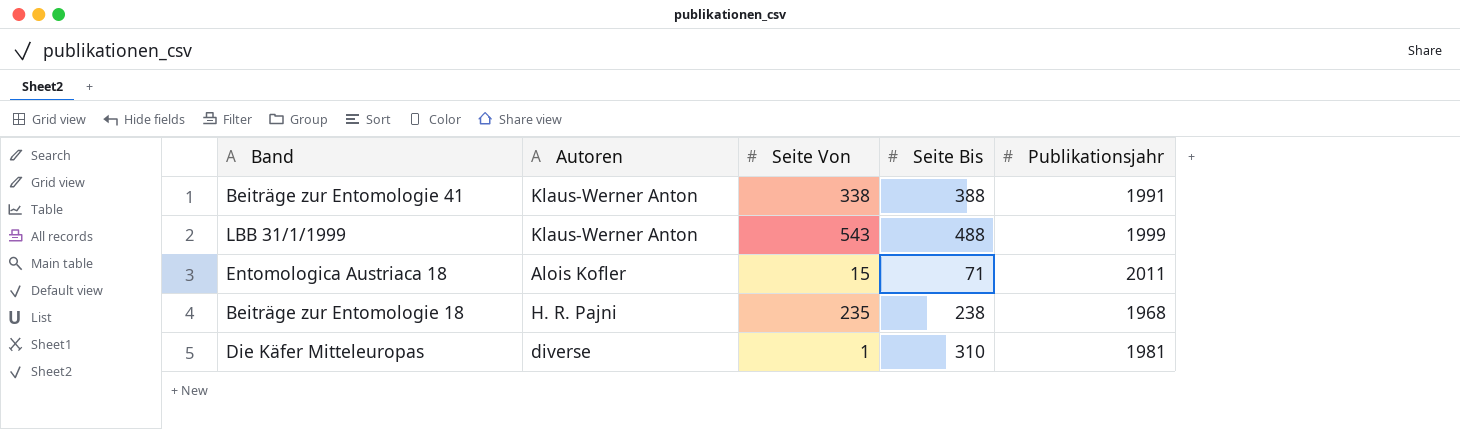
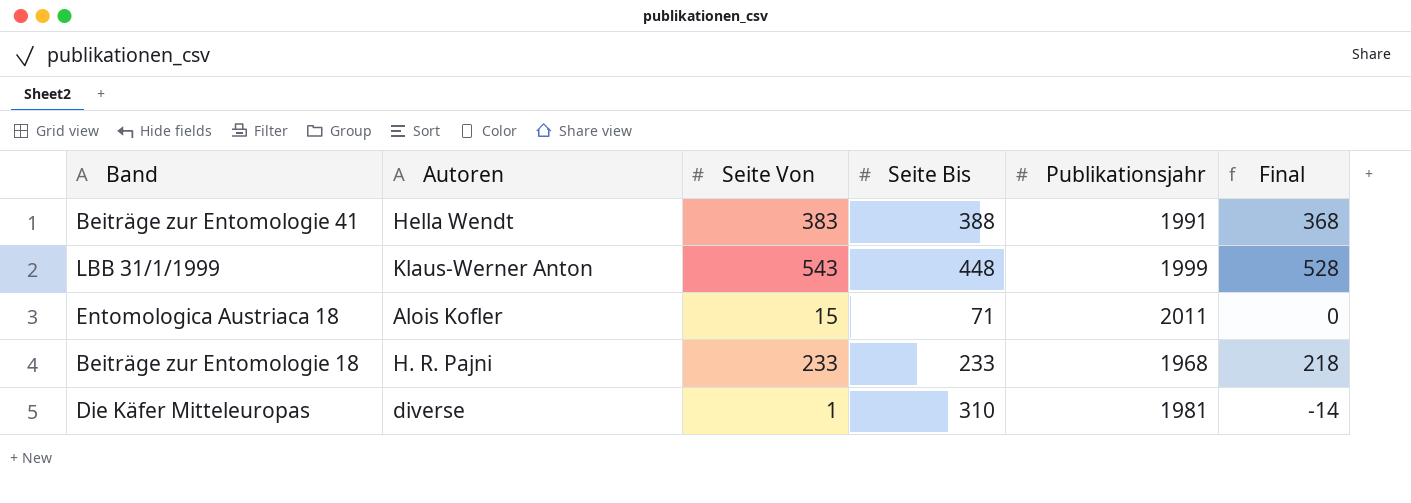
column Final | formula: none -> [Seite Von] - 15
Beiträge zur Entomologie 41 | Autoren: Klaus-Werner Anton -> Hella Wendt
Beiträge zur Entomologie 41 | Seite Von: 338 -> 383
LBB 31/1/1999 | Seite Bis: 488 -> 448
Beiträge zur Entomologie 18 | Seite Von: 235 -> 233
Beiträge zur Entomologie 18 | Seite Bis: 238 -> 233

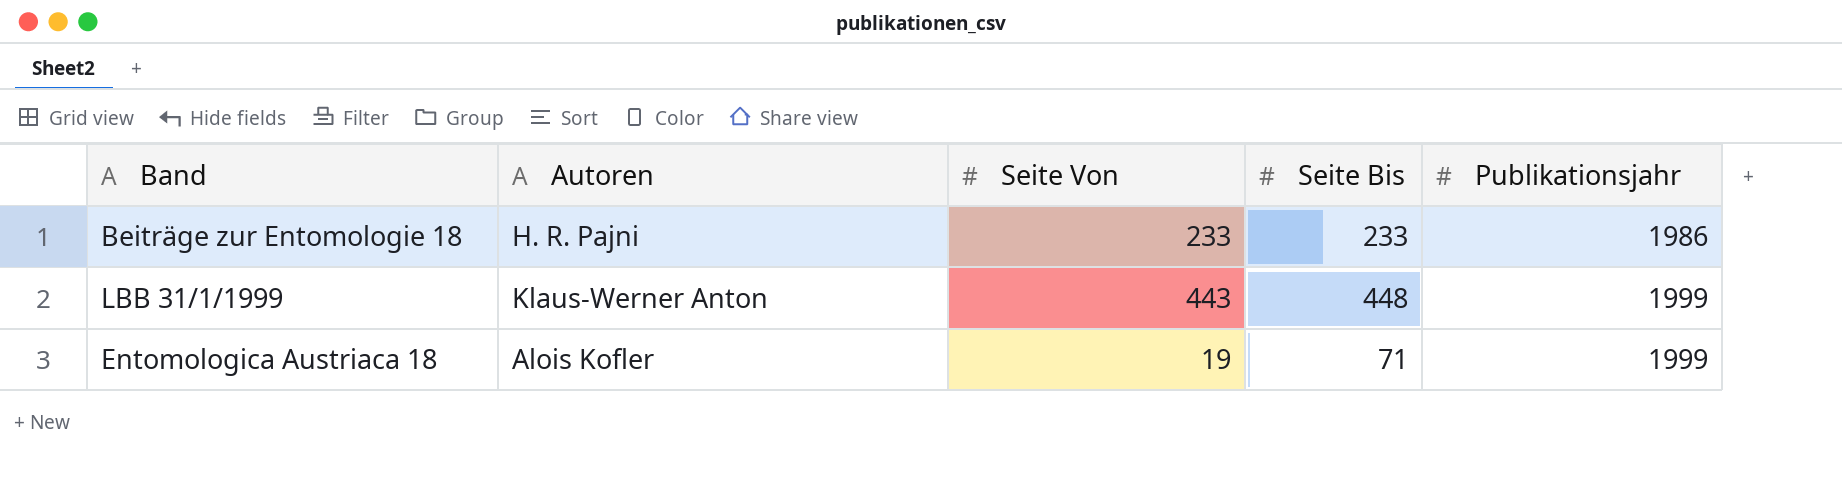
row order: none -> Publikationsjahr ascending
column Final | formula: [Seite Von] - 15 -> none
row Beiträge zur Entomologie 41: Hella Wendt | 383 | 388 | 1991 | 368 -> none
row Die Käfer Mitteleuropas: diverse | 1 | 310 | 1981 | -14 -> none
Beiträge zur Entomologie 18 | Publikationsjahr: 1968 -> 1986
LBB 31/1/1999 | Seite Von: 543 -> 443
Entomologica Austriaca 18 | Seite Von: 15 -> 19
Entomologica Austriaca 18 | Publikationsjahr: 2011 -> 1999

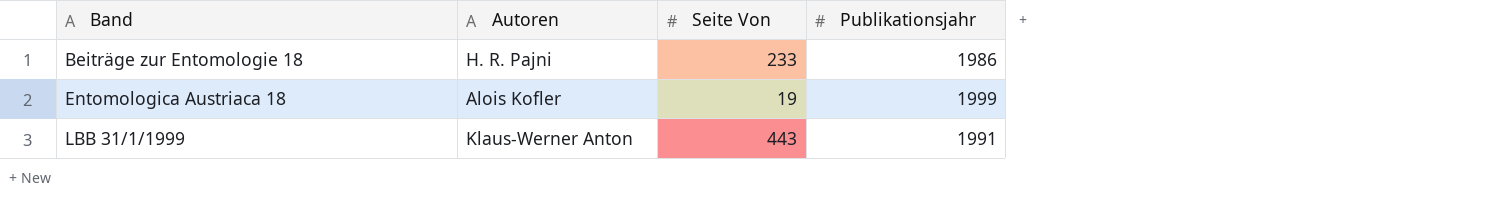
row order: Publikationsjahr ascending -> Band ascending
column Seite Bis | position: 4 -> none
LBB 31/1/1999 | Publikationsjahr: 1999 -> 1991

